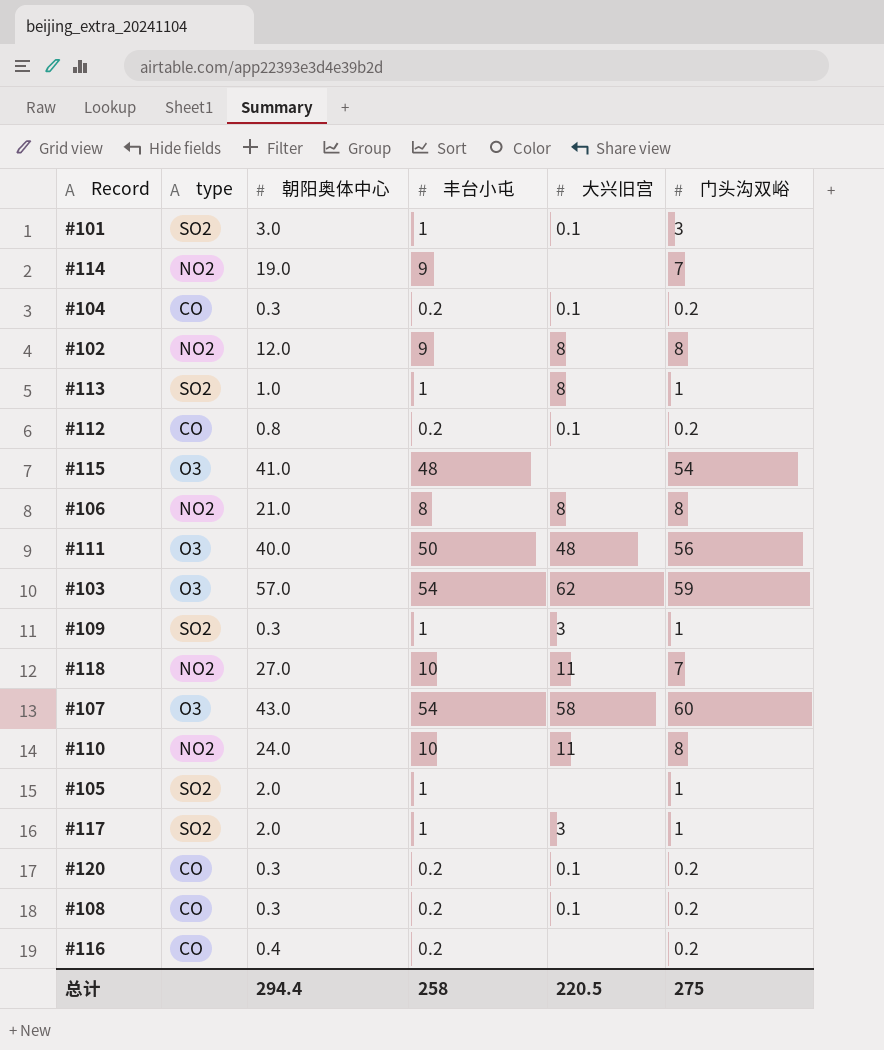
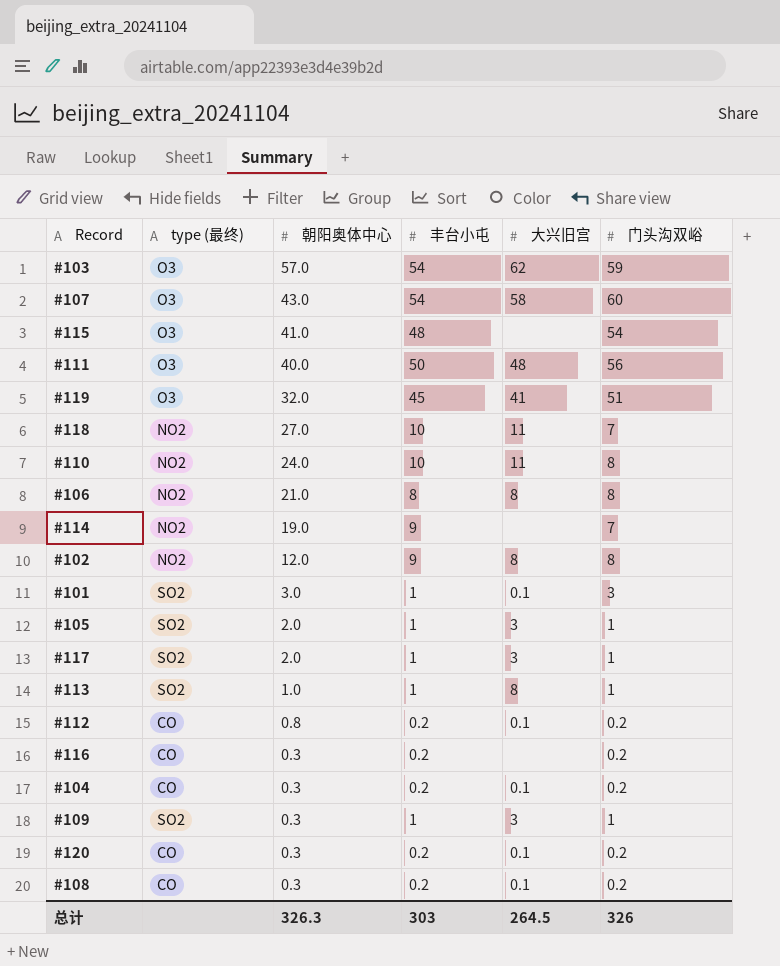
row order: none -> 朝阳奥体中心 descending
column name: type -> type (最终)
row #119: none -> O3 | 32.0 | 45 | 41 | 51
#105 | 大兴旧宫: none -> 3
#116 | 朝阳奥体中心: 0.4 -> 0.3
总计 | 朝阳奥体中心: 294.4 -> 326.3
总计 | 丰台小屯: 258 -> 303
总计 | 大兴旧宫: 220.5 -> 264.5
总计 | 门头沟双峪: 275 -> 326

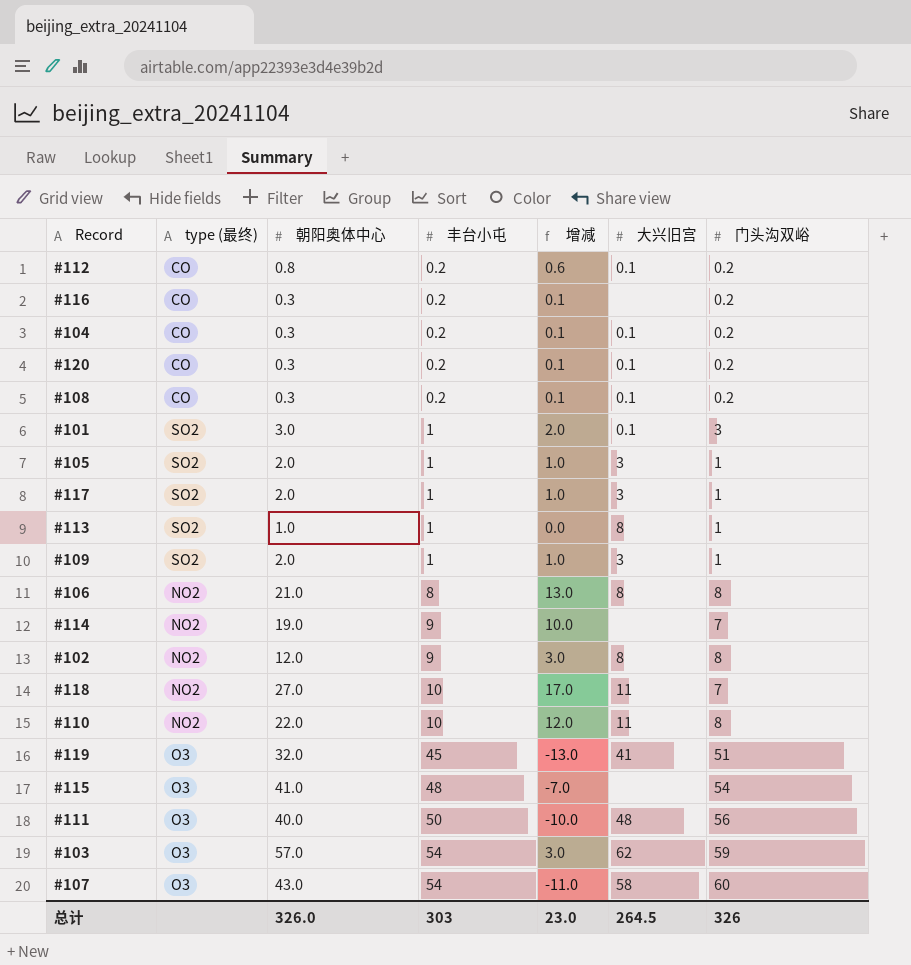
row order: 朝阳奥体中心 descending -> 丰台小屯 ascending
column 增减 | formula: none -> [朝阳奥体中心] - [丰台小屯]
#109 | 朝阳奥体中心: 0.3 -> 2.0
#110 | 朝阳奥体中心: 24.0 -> 22.0
总计 | 朝阳奥体中心: 326.3 -> 326.0

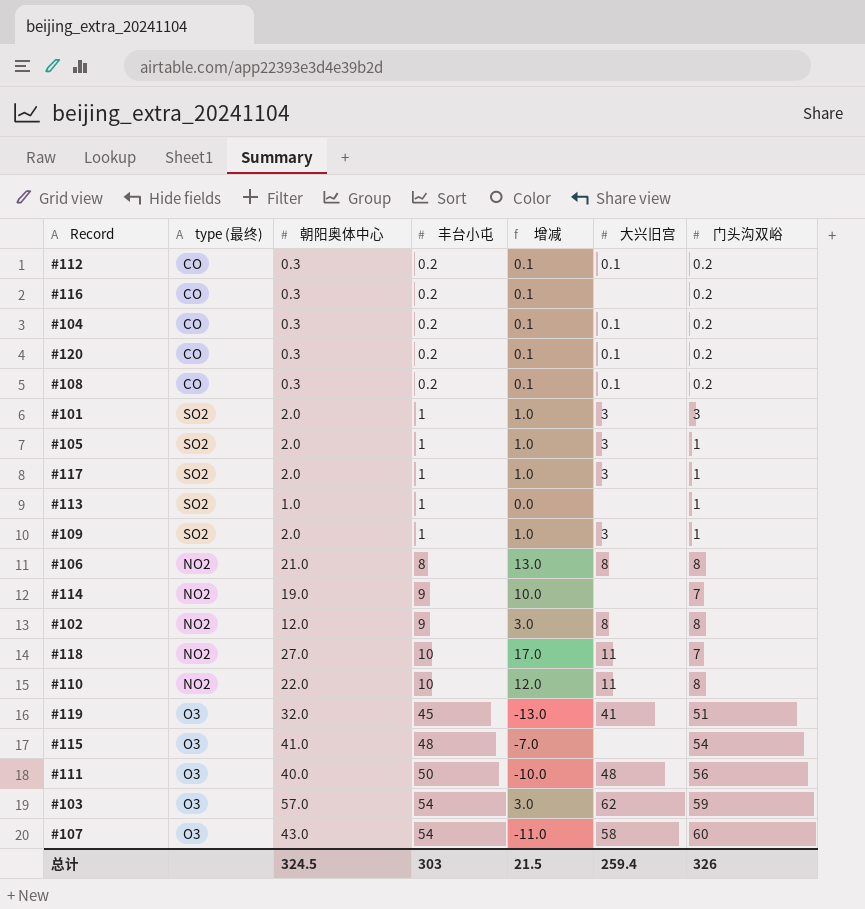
#112 | 朝阳奥体中心: 0.8 -> 0.3
#112 | 增减: 0.6 -> 0.1
#101 | 朝阳奥体中心: 3.0 -> 2.0
#101 | 增减: 2.0 -> 1.0
#101 | 大兴旧宫: 0.1 -> 3
#113 | 大兴旧宫: 8 -> none
总计 | 朝阳奥体中心: 326.0 -> 324.5
总计 | 增减: 23.0 -> 21.5
总计 | 大兴旧宫: 264.5 -> 259.4

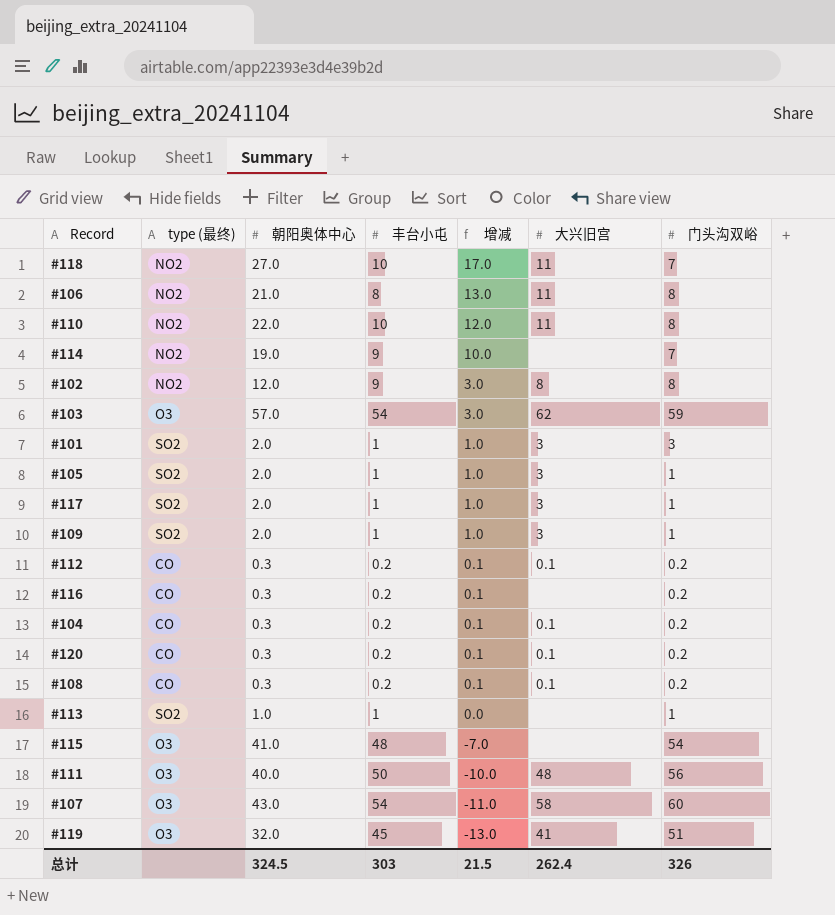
row order: 丰台小屯 ascending -> 增减 descending
#106 | 大兴旧宫: 8 -> 11
总计 | 大兴旧宫: 259.4 -> 262.4

